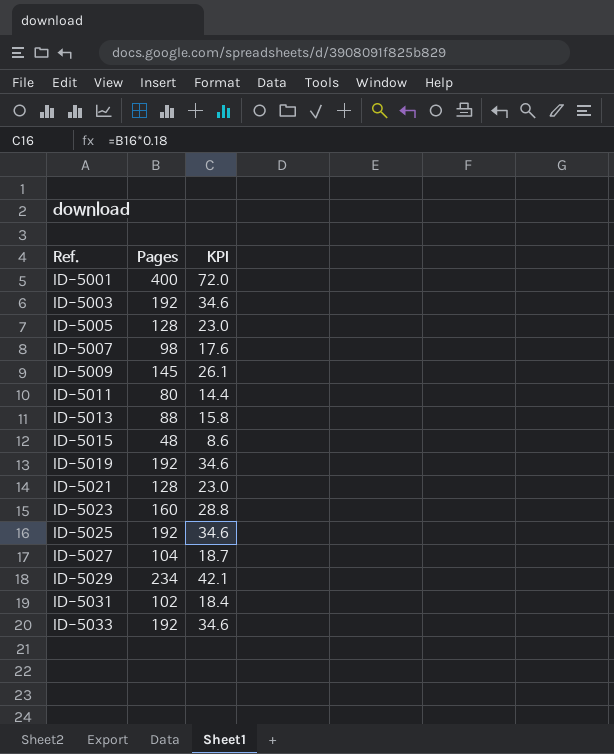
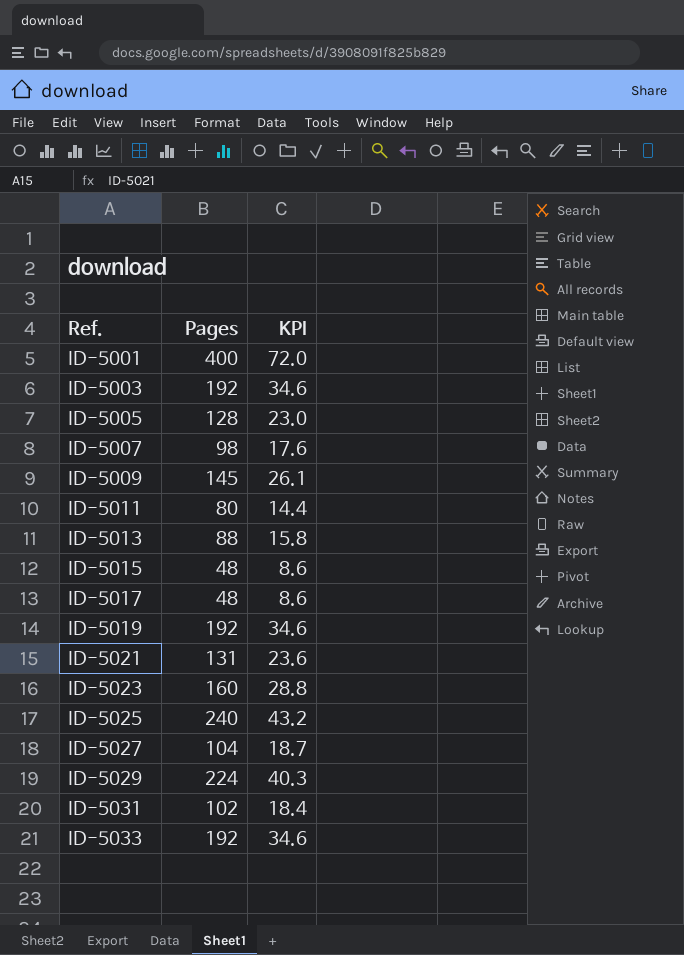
row ID-5017: none -> 48 | 8.6
ID-5021 | Pages: 128 -> 131
ID-5021 | KPI: 23.0 -> 23.6
ID-5025 | Pages: 192 -> 240
ID-5025 | KPI: 34.6 -> 43.2
ID-5029 | Pages: 234 -> 224
ID-5029 | KPI: 42.1 -> 40.3

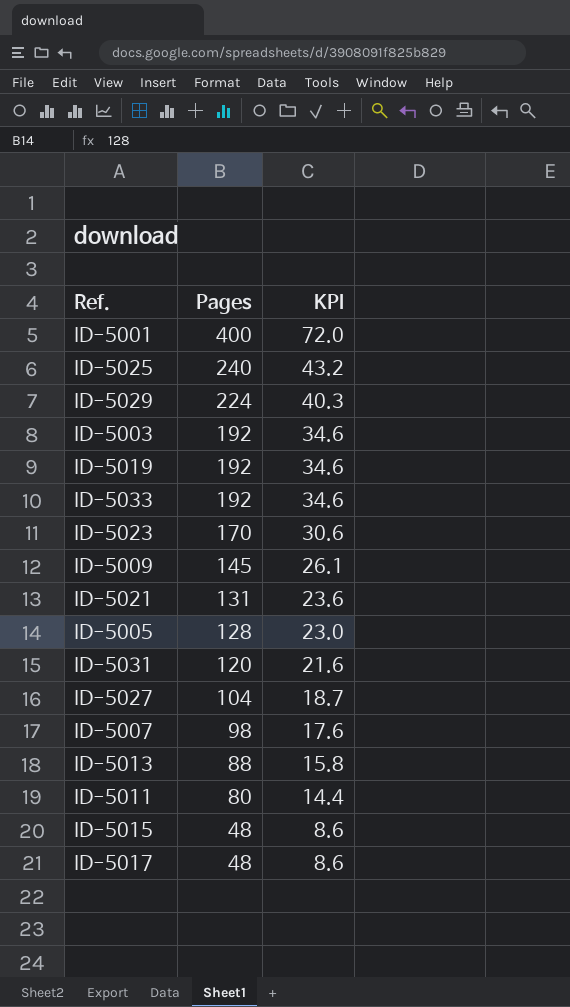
row order: Ref. ascending -> Pages descending
ID-5023 | Pages: 160 -> 170
ID-5023 | KPI: 28.8 -> 30.6
ID-5031 | Pages: 102 -> 120
ID-5031 | KPI: 18.4 -> 21.6

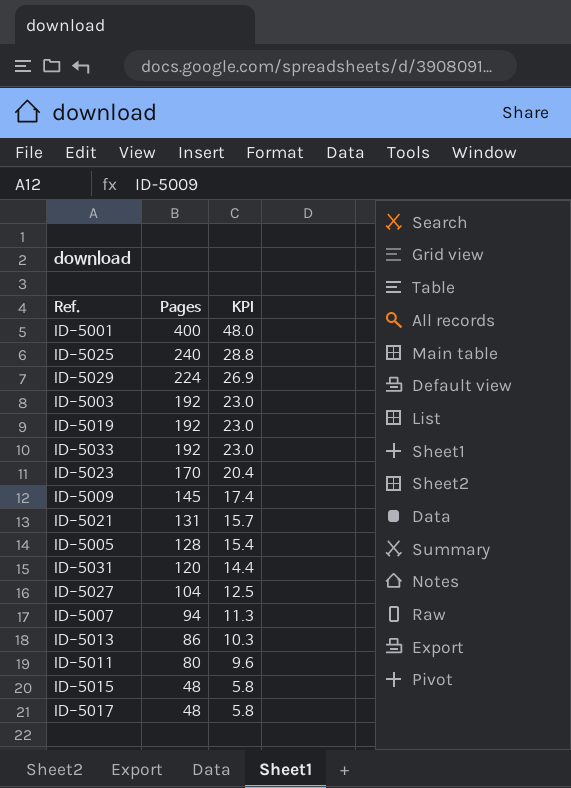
column KPI | formula: [Pages] * 0.18 -> [Pages] * 0.12
ID-5007 | Pages: 98 -> 94
ID-5013 | Pages: 88 -> 86

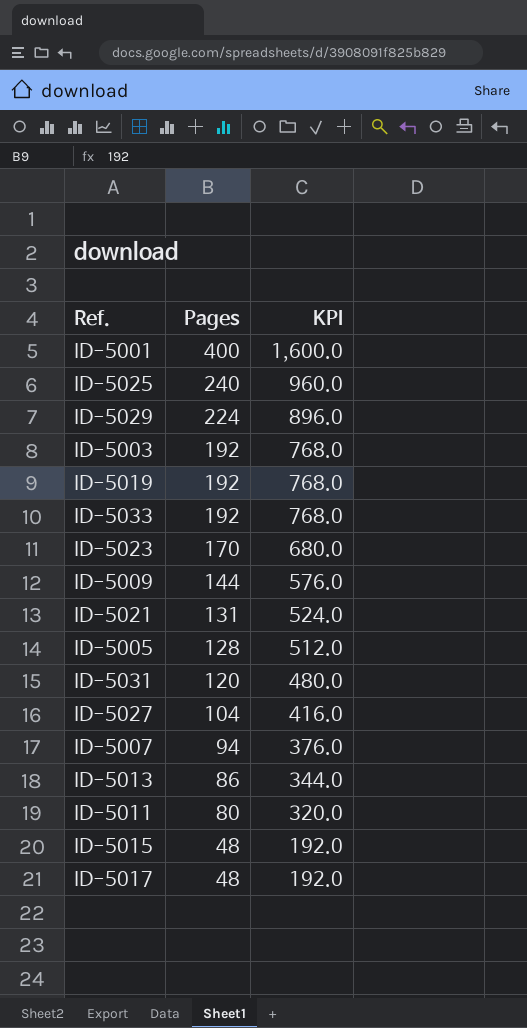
column KPI | formula: [Pages] * 0.12 -> [Pages] * 4
ID-5009 | Pages: 145 -> 144

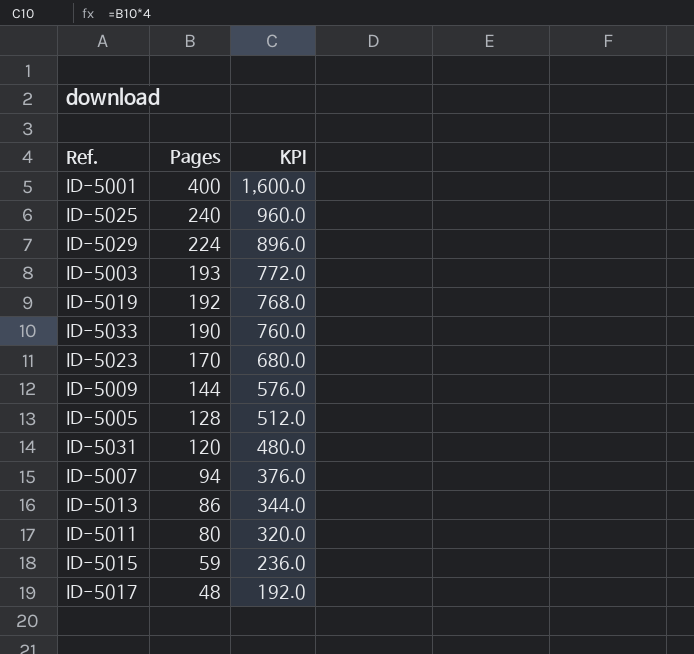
row ID-5021: 131 | 524.0 -> none
row ID-5027: 104 | 416.0 -> none
ID-5003 | Pages: 192 -> 193
ID-5003 | KPI: 768.0 -> 772.0
ID-5033 | Pages: 192 -> 190
ID-5033 | KPI: 768.0 -> 760.0
ID-5015 | Pages: 48 -> 59
ID-5015 | KPI: 192.0 -> 236.0

